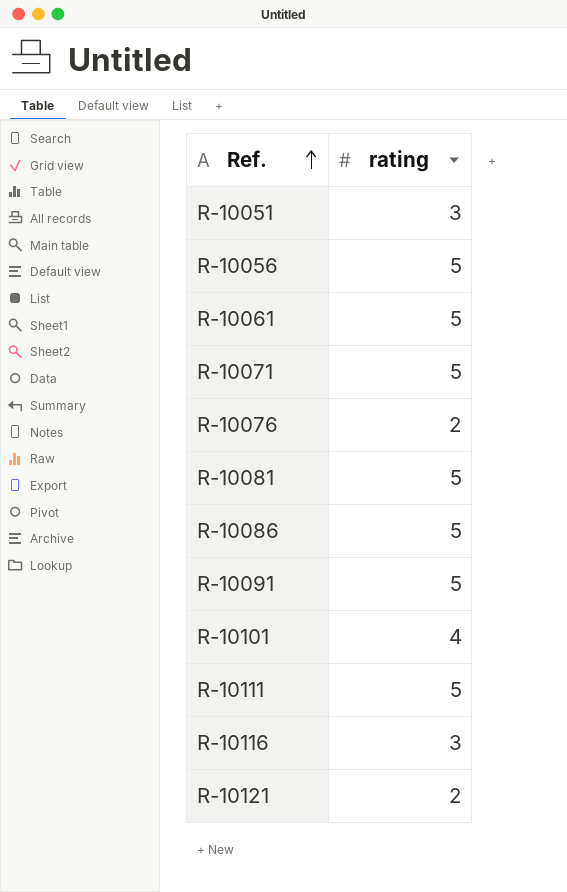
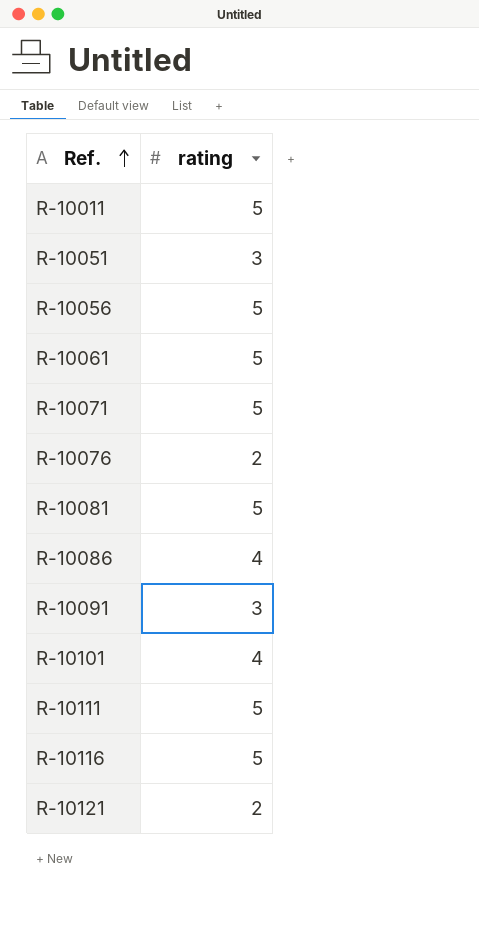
row R-10011: none -> 5
R-10086 | rating: 5 -> 4
R-10091 | rating: 5 -> 3
R-10116 | rating: 3 -> 5

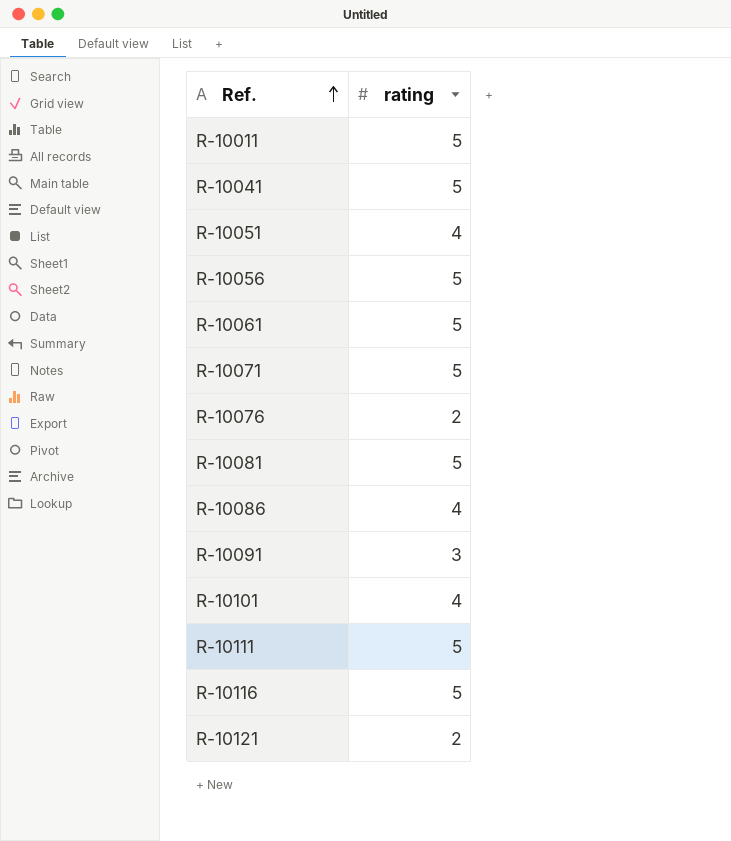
row R-10041: none -> 5
R-10051 | rating: 3 -> 4

